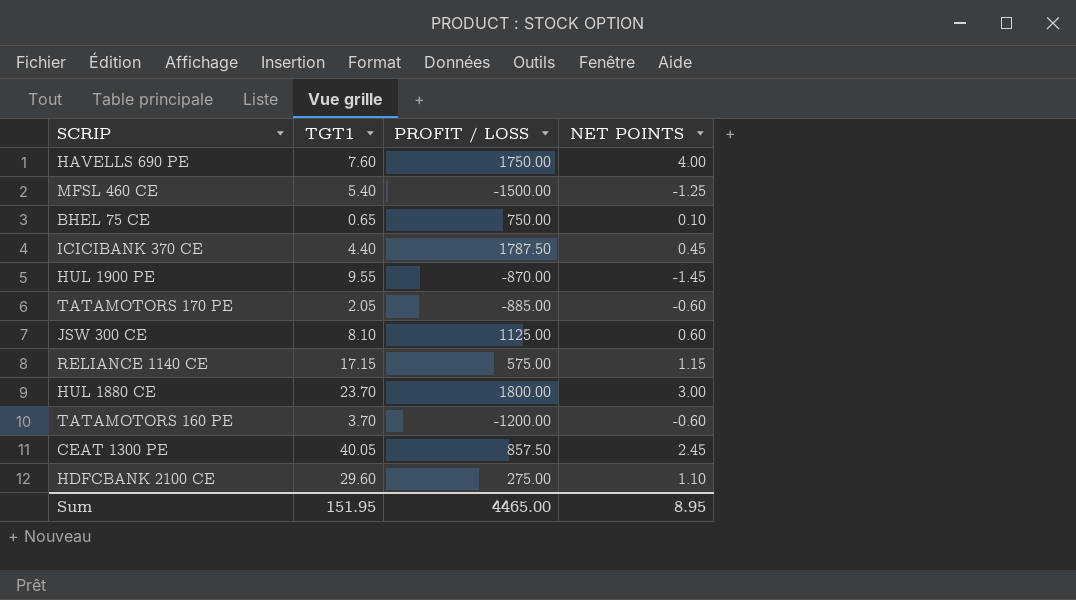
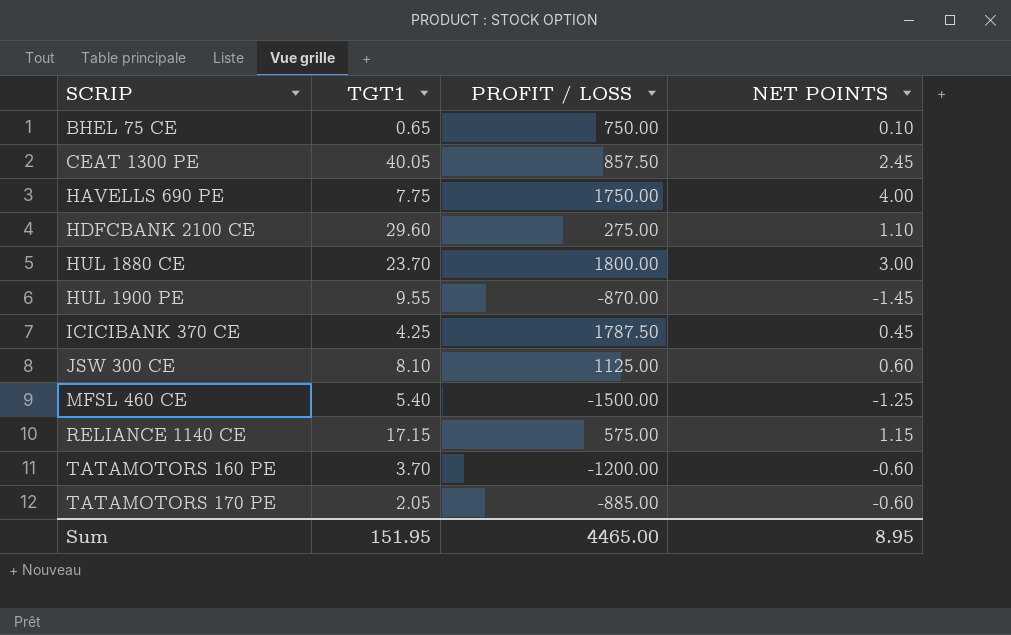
row order: none -> SCRIP ascending
HAVELLS 690 PE | TGT1: 7.60 -> 7.75
ICICIBANK 370 CE | TGT1: 4.40 -> 4.25

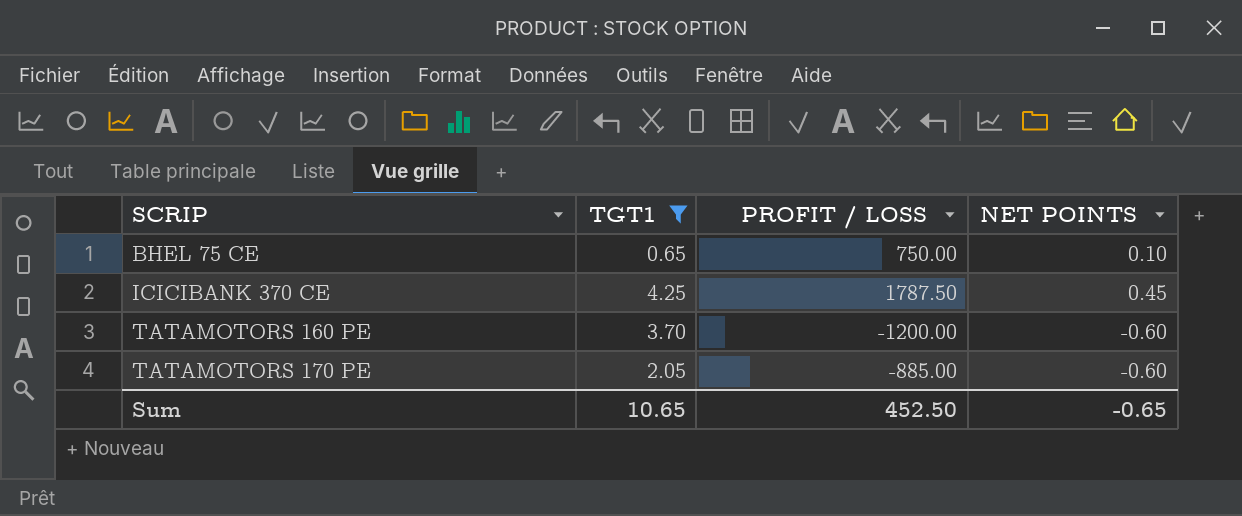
filter: none -> TGT1 <= 4.25
Sum | TGT1: 151.95 -> 10.65
Sum | PROFIT / LOSS: 4465.00 -> 452.50
Sum | NET POINTS: 8.95 -> -0.65

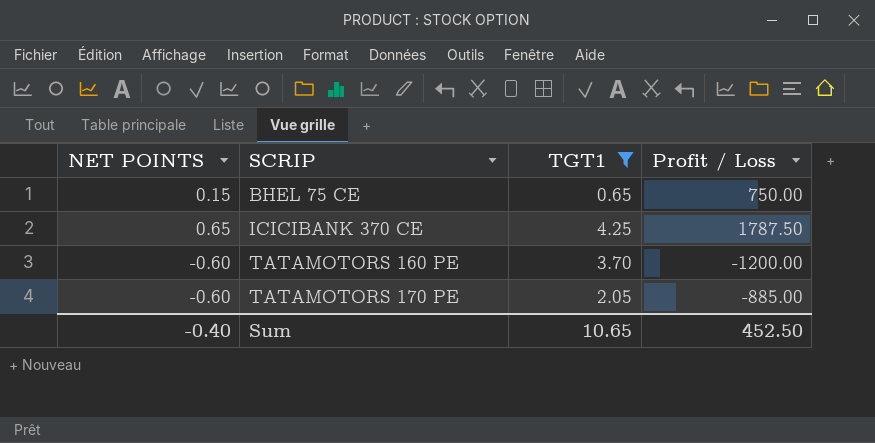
column NET POINTS | position: 4 -> 1
column name: PROFIT / LOSS -> Profit / Loss
BHEL 75 CE | NET POINTS: 0.10 -> 0.15
ICICIBANK 370 CE | NET POINTS: 0.45 -> 0.65
Sum | NET POINTS: -0.65 -> -0.40

